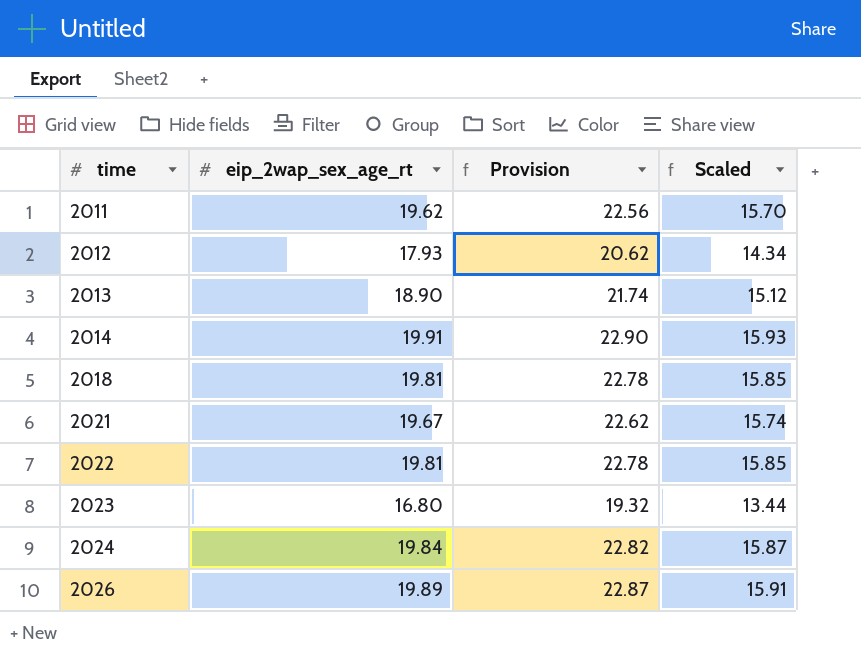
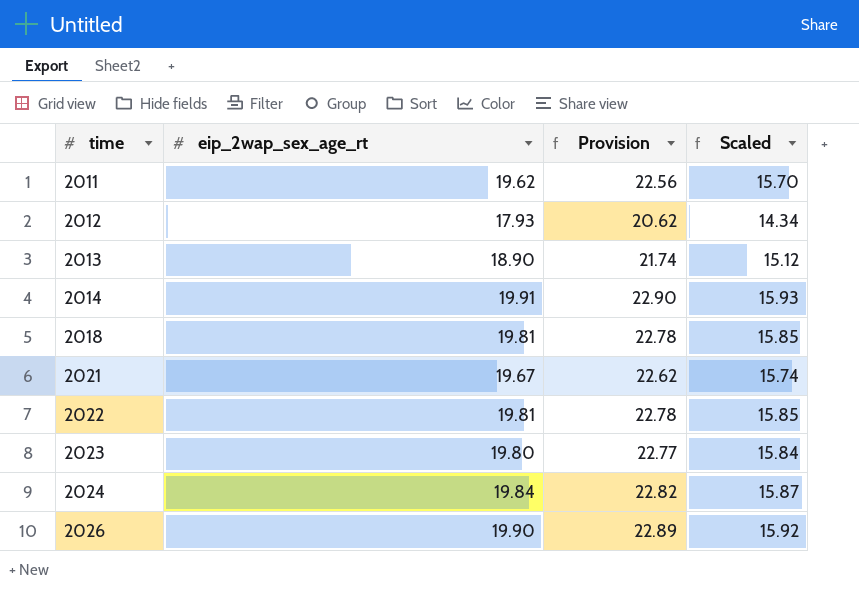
2023 | eip_2wap_sex_age_rt: 16.80 -> 19.80
2023 | Provision: 19.32 -> 22.77
2023 | Scaled: 13.44 -> 15.84
2026 | eip_2wap_sex_age_rt: 19.89 -> 19.90
2026 | Provision: 22.87 -> 22.89
2026 | Scaled: 15.91 -> 15.92

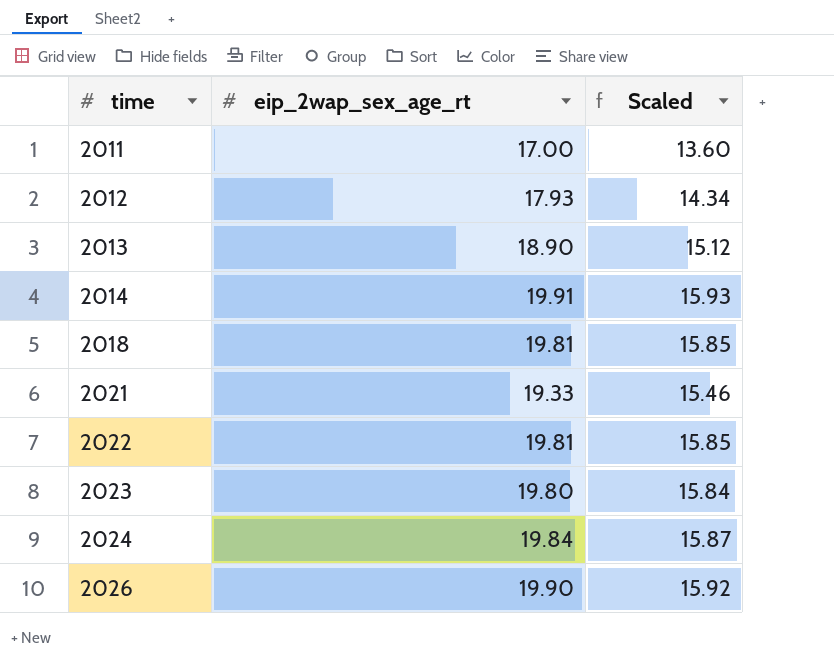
column Provision | formula: [eip_2wap_sex_age_rt] * 1.15 -> none
2011 | eip_2wap_sex_age_rt: 19.62 -> 17.00
2011 | Scaled: 15.70 -> 13.60
2021 | eip_2wap_sex_age_rt: 19.67 -> 19.33
2021 | Scaled: 15.74 -> 15.46

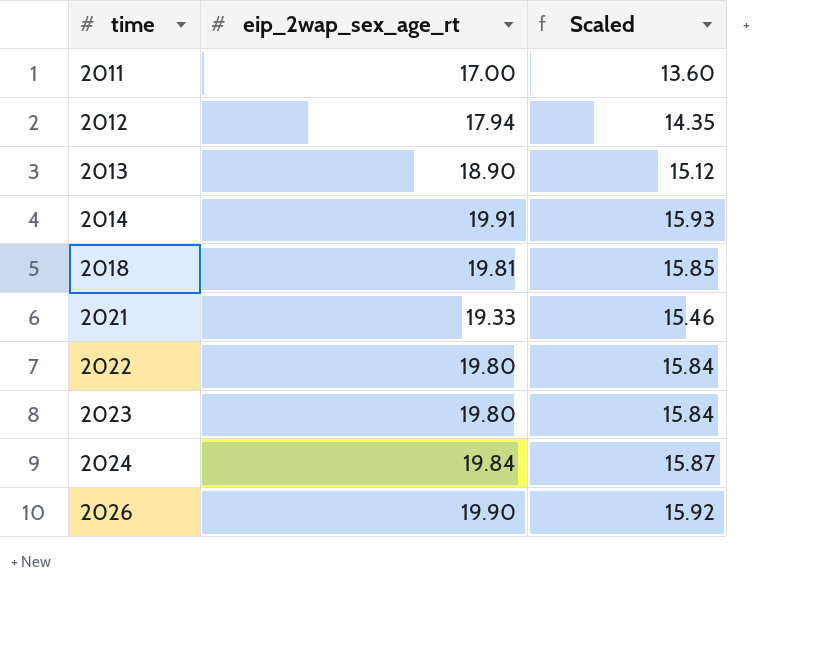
2012 | eip_2wap_sex_age_rt: 17.93 -> 17.94
2012 | Scaled: 14.34 -> 14.35
2022 | eip_2wap_sex_age_rt: 19.81 -> 19.80
2022 | Scaled: 15.85 -> 15.84

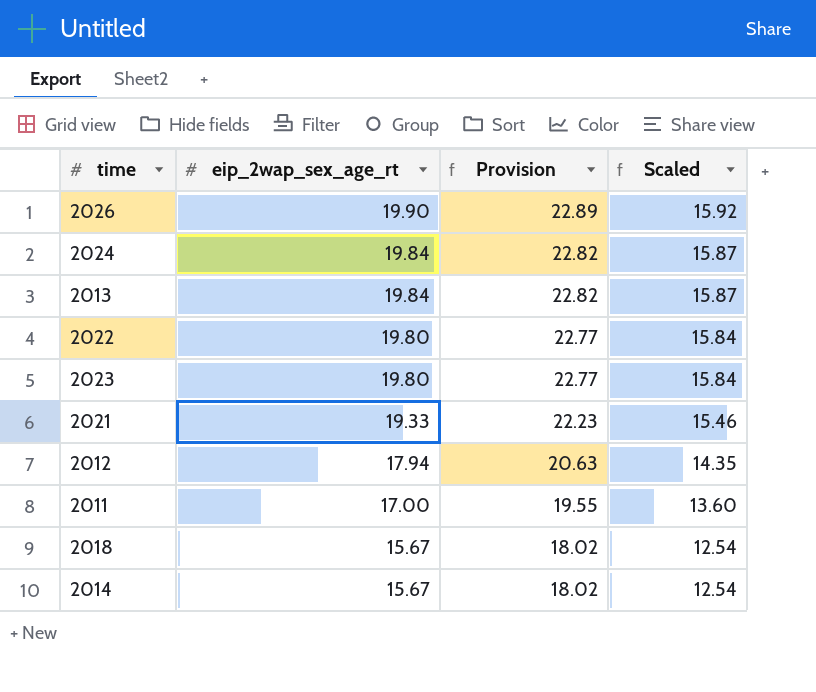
row order: time ascending -> eip_2wap_sex_age_rt descending
column Provision | formula: none -> [eip_2wap_sex_age_rt] * 1.15
2013 | eip_2wap_sex_age_rt: 18.90 -> 19.84
2013 | Scaled: 15.12 -> 15.87
2018 | eip_2wap_sex_age_rt: 19.81 -> 15.67
2018 | Scaled: 15.85 -> 12.54
2014 | eip_2wap_sex_age_rt: 19.91 -> 15.67
2014 | Scaled: 15.93 -> 12.54

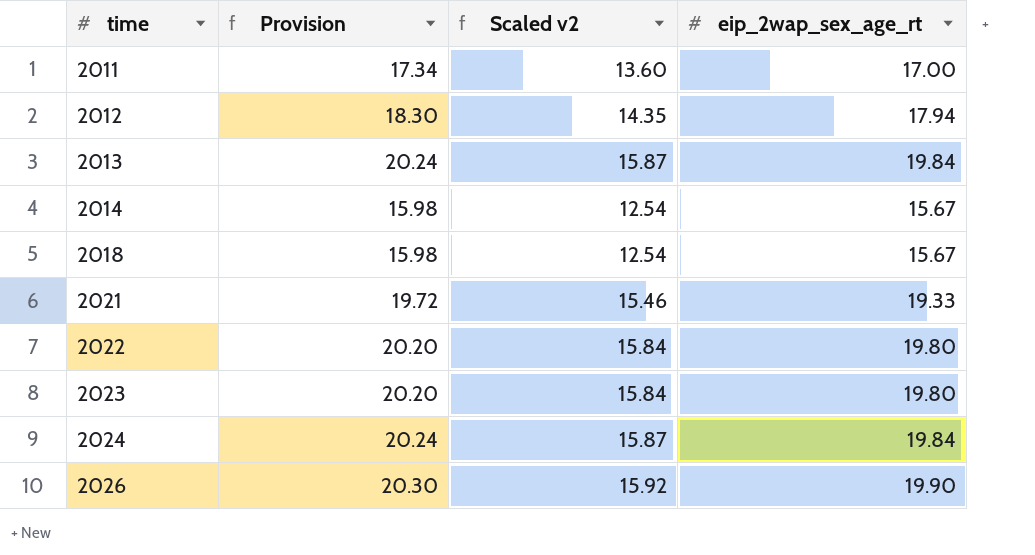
row order: eip_2wap_sex_age_rt descending -> time ascending
column Provision | formula: [eip_2wap_sex_age_rt] * 1.15 -> [eip_2wap_sex_age_rt] * 1.02
column name: Scaled -> Scaled v2
column eip_2wap_sex_age_rt | position: 2 -> 4

